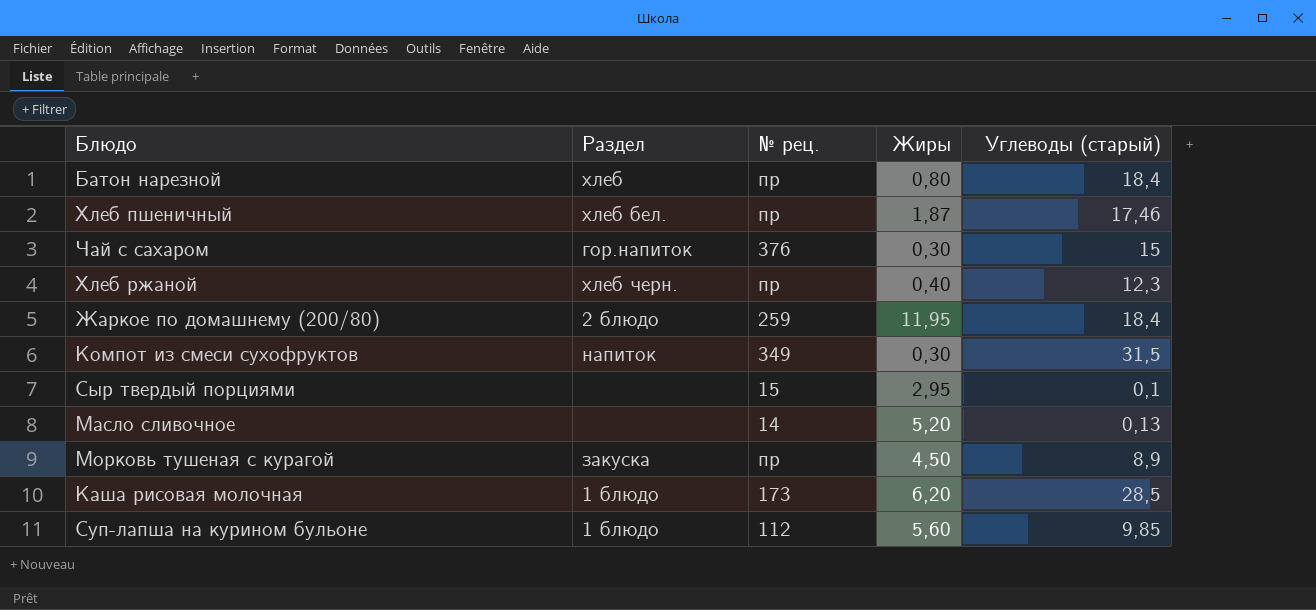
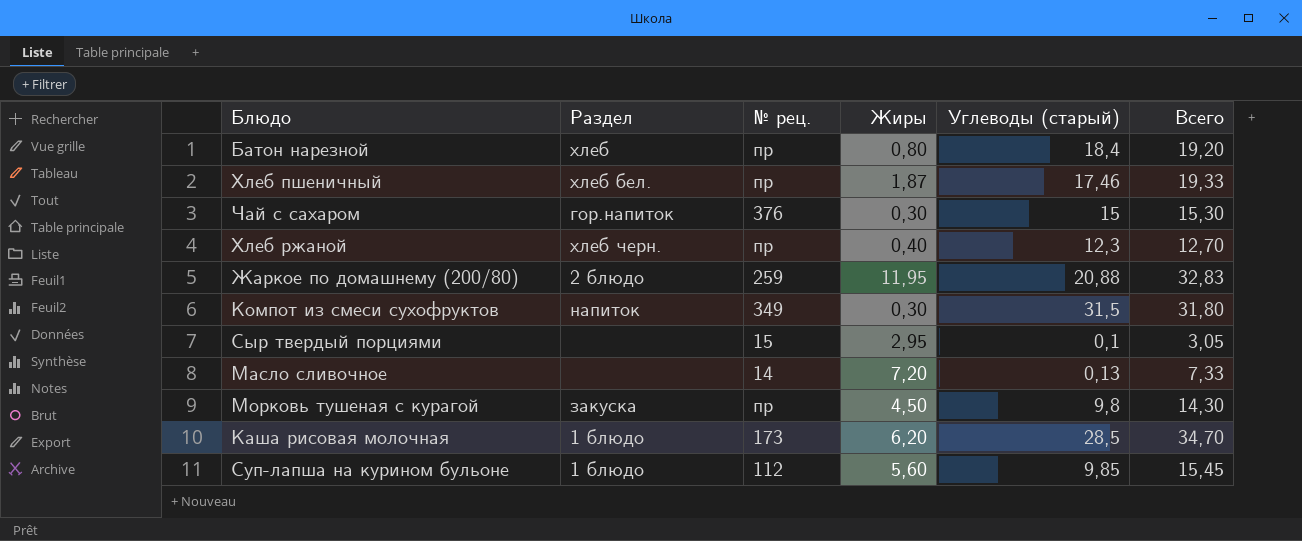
column Всего | formula: none -> [Жиры] + [Углеводы (старый)]
Жаркое по домашнему (200/80) | Углеводы (старый): 18,4 -> 20,88
Масло сливочное | Жиры: 5,20 -> 7,20
Морковь тушеная с курагой | Углеводы (старый): 8,9 -> 9,8

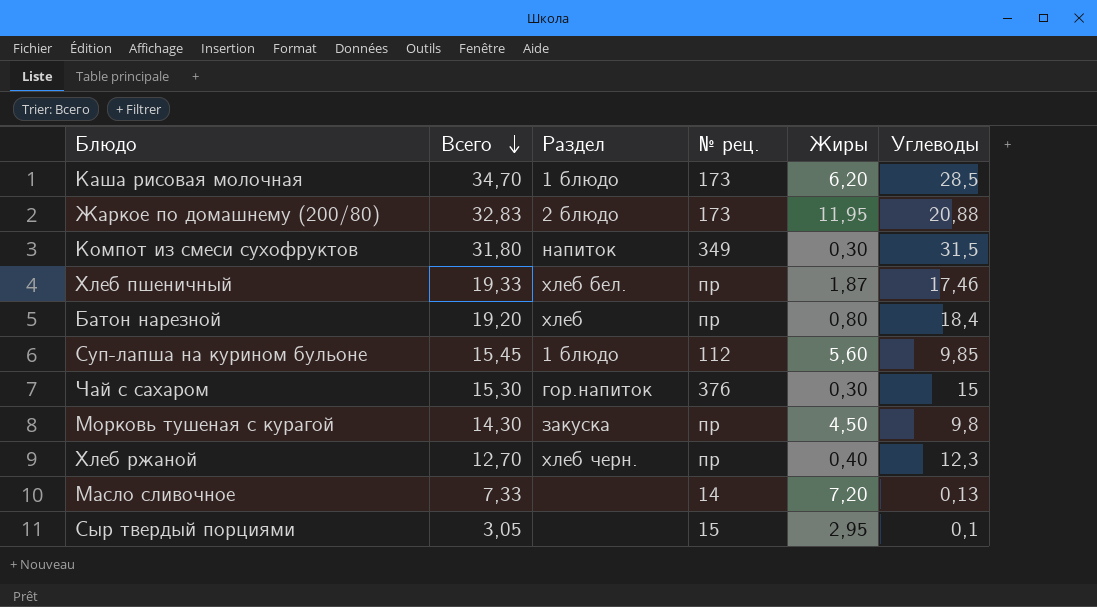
row order: none -> Всего descending
column Всего | position: 6 -> 2
column name: Углеводы (старый) -> Углеводы
Жаркое по домашнему (200/80) | № рец.: 259 -> 173

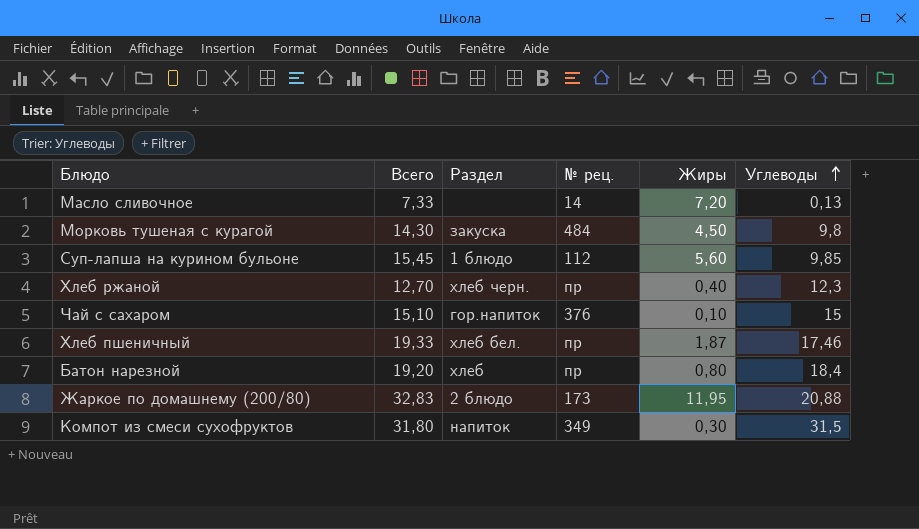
row order: Всего descending -> Углеводы ascending
row Каша рисовая молочная: 34,70 | 1 блюдо | 173 | 6,20 | 28,5 -> none
row Сыр твердый порциями: 3,05 | none | 15 | 2,95 | 0,1 -> none
Морковь тушеная с курагой | № рец.: пр -> 484
Чай с сахаром | Всего: 15,30 -> 15,10
Чай с сахаром | Жиры: 0,30 -> 0,10

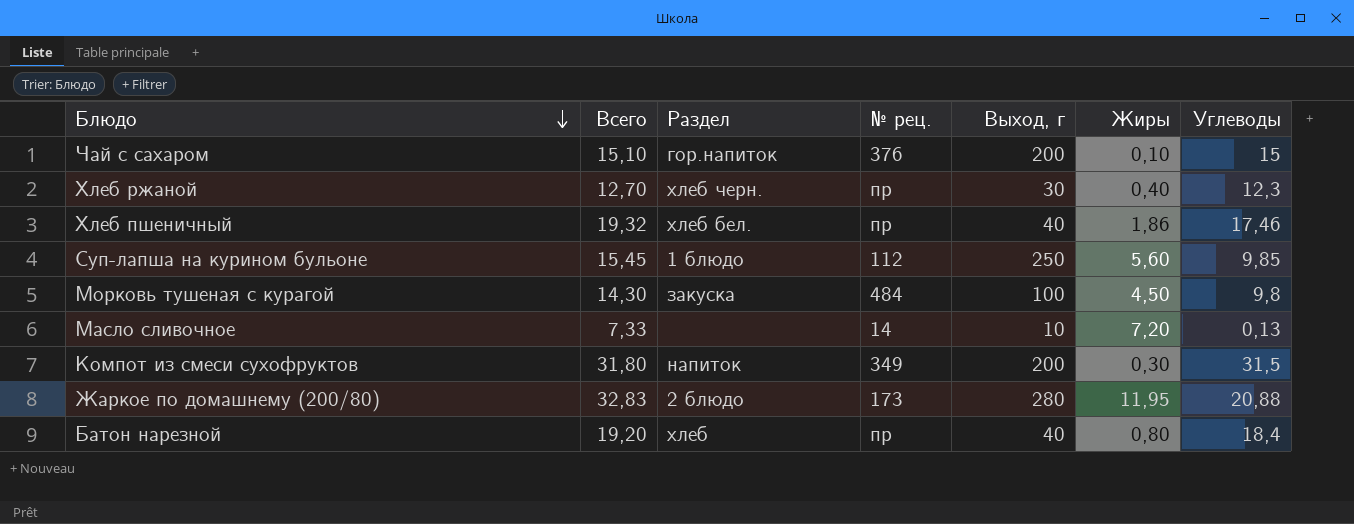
row order: Углеводы ascending -> Блюдо descending
column Выход, г | position: none -> 5
Хлеб пшеничный | Всего: 19,33 -> 19,32
Хлеб пшеничный | Жиры: 1,87 -> 1,86

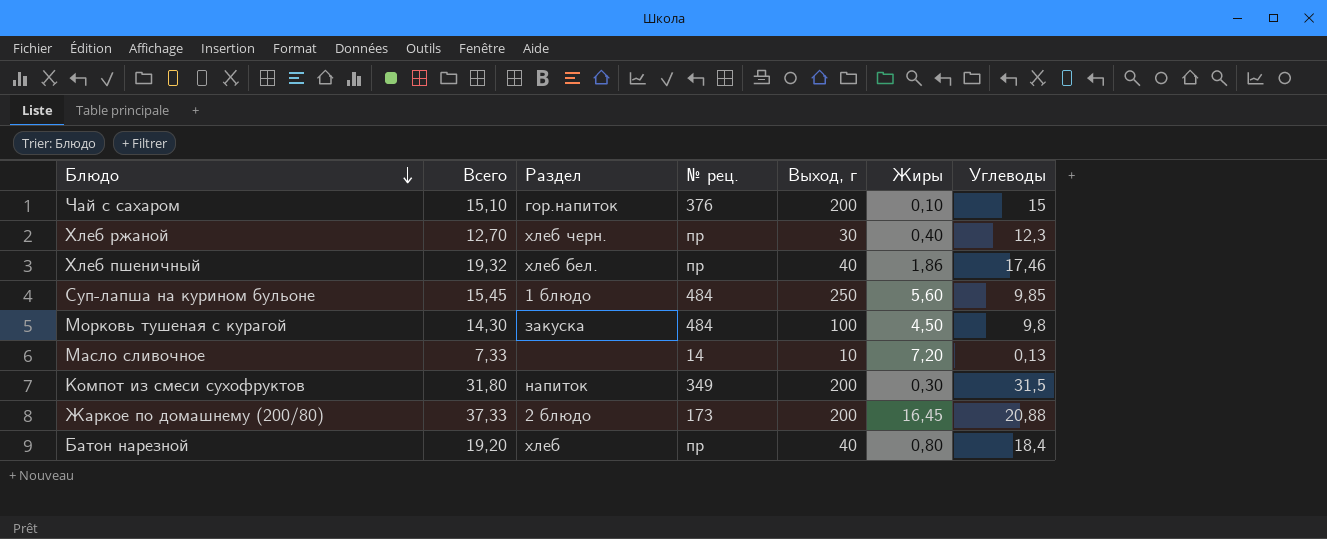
Суп-лапша на курином бульоне | № рец.: 112 -> 484
Жаркое по домашнему (200/80) | Всего: 32,83 -> 37,33
Жаркое по домашнему (200/80) | Выход, г: 280 -> 200
Жаркое по домашнему (200/80) | Жиры: 11,95 -> 16,45

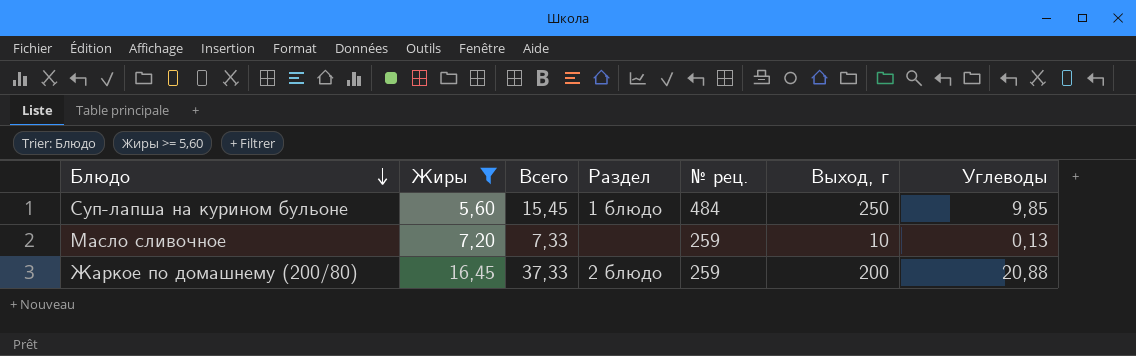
filter: none -> Жиры >= 5,60
column Жиры | position: 6 -> 2
Масло сливочное | № рец.: 14 -> 259
Жаркое по домашнему (200/80) | № рец.: 173 -> 259

